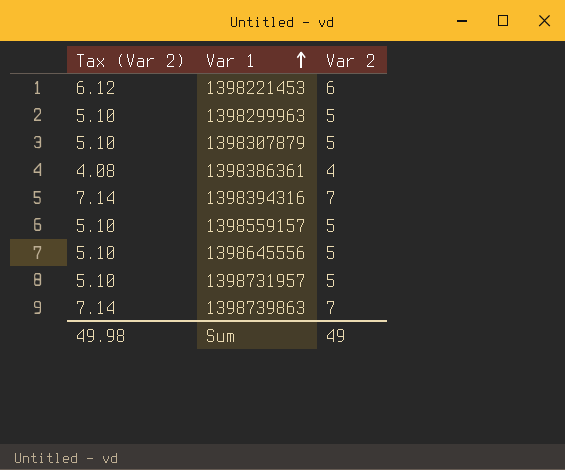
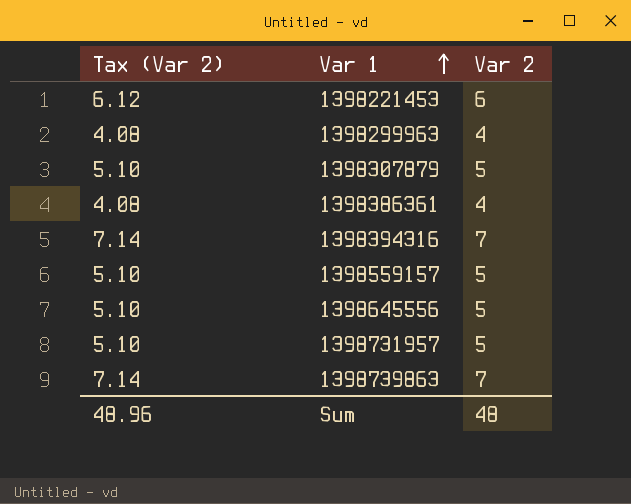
1398299963 | Tax (Var 2): 5.10 -> 4.08
1398299963 | Var 2: 5 -> 4
Sum | Tax (Var 2): 49.98 -> 48.96
Sum | Var 2: 49 -> 48

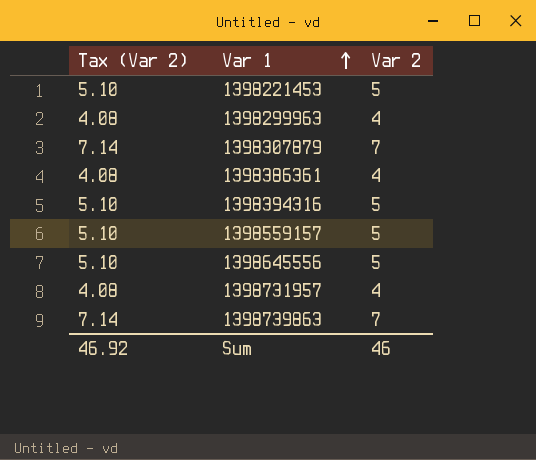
1398221453 | Tax (Var 2): 6.12 -> 5.10
1398221453 | Var 2: 6 -> 5
1398307879 | Tax (Var 2): 5.10 -> 7.14
1398307879 | Var 2: 5 -> 7
1398394316 | Tax (Var 2): 7.14 -> 5.10
1398394316 | Var 2: 7 -> 5
1398731957 | Tax (Var 2): 5.10 -> 4.08
1398731957 | Var 2: 5 -> 4
Sum | Tax (Var 2): 48.96 -> 46.92
Sum | Var 2: 48 -> 46

